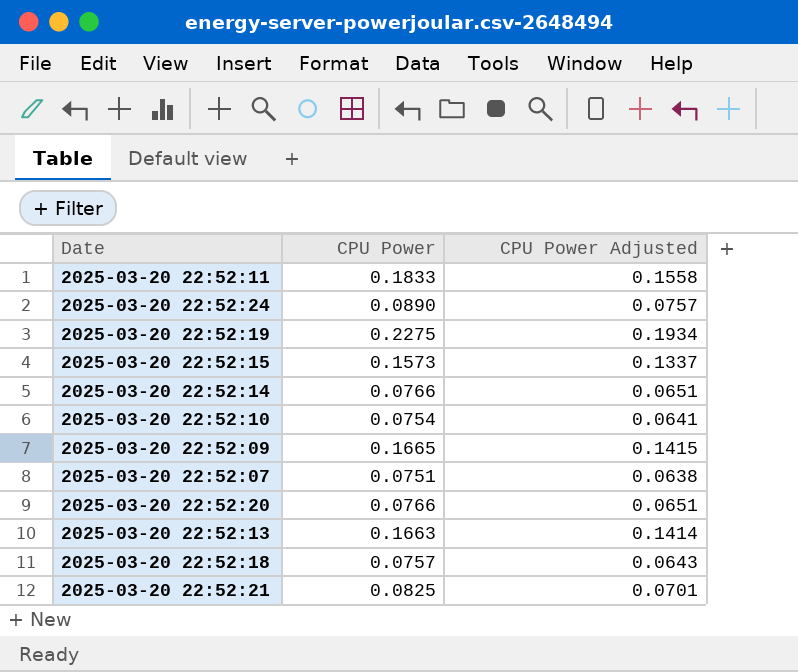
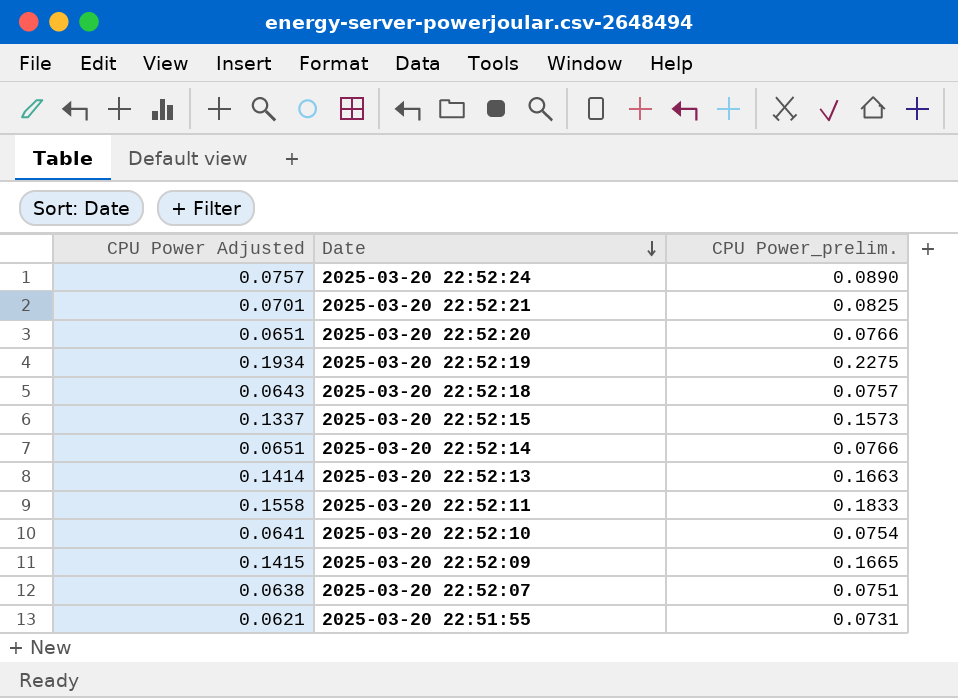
row order: none -> Date descending
column CPU Power Adjusted | position: 3 -> 1
column name: CPU Power -> CPU Power_prelim.
row 2025-03-20 22:51:55: none -> 0.0621 | 0.0731

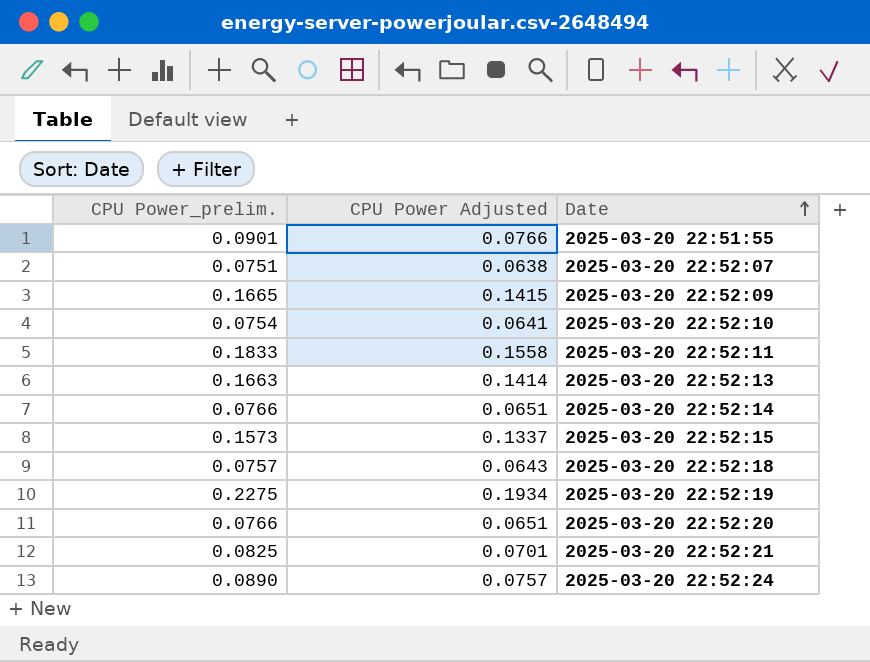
row order: Date descending -> Date ascending
column CPU Power_prelim. | position: 3 -> 1
2025-03-20 22:51:55 | CPU Power_prelim.: 0.0731 -> 0.0901
2025-03-20 22:51:55 | CPU Power Adjusted: 0.0621 -> 0.0766

